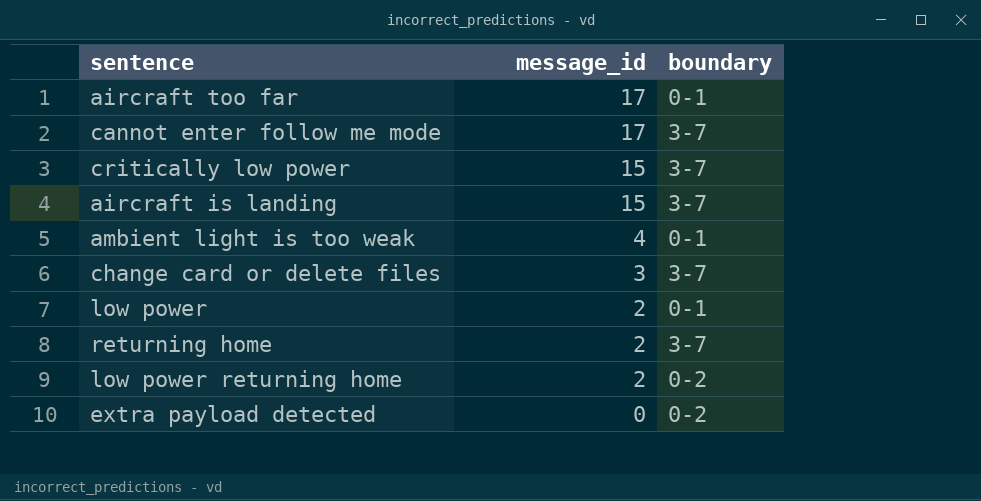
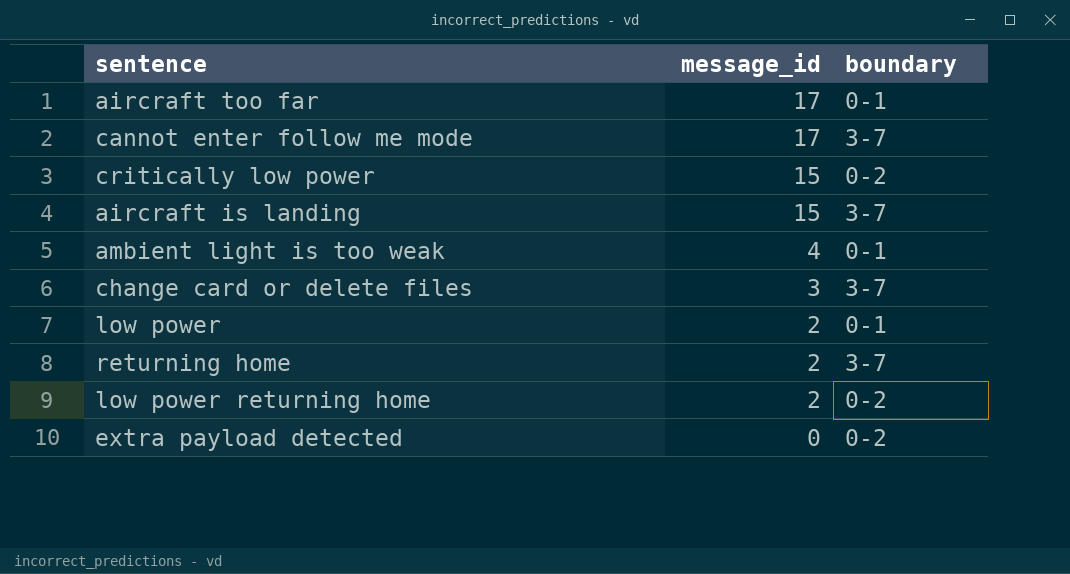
critically low power | boundary: 3-7 -> 0-2

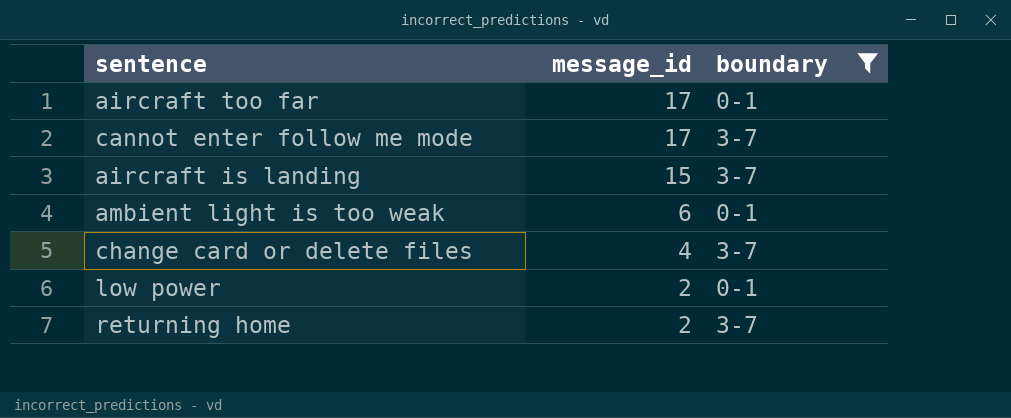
filter: none -> boundary != 0-2
ambient light is too weak | message_id: 4 -> 6
change card or delete files | message_id: 3 -> 4

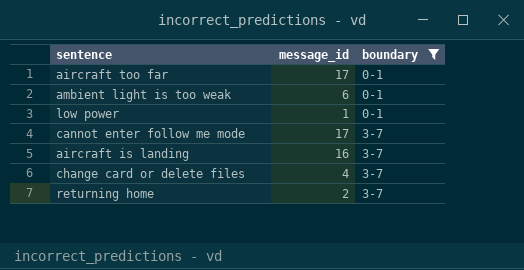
row order: message_id descending -> boundary ascending
low power | message_id: 2 -> 1
aircraft is landing | message_id: 15 -> 16

